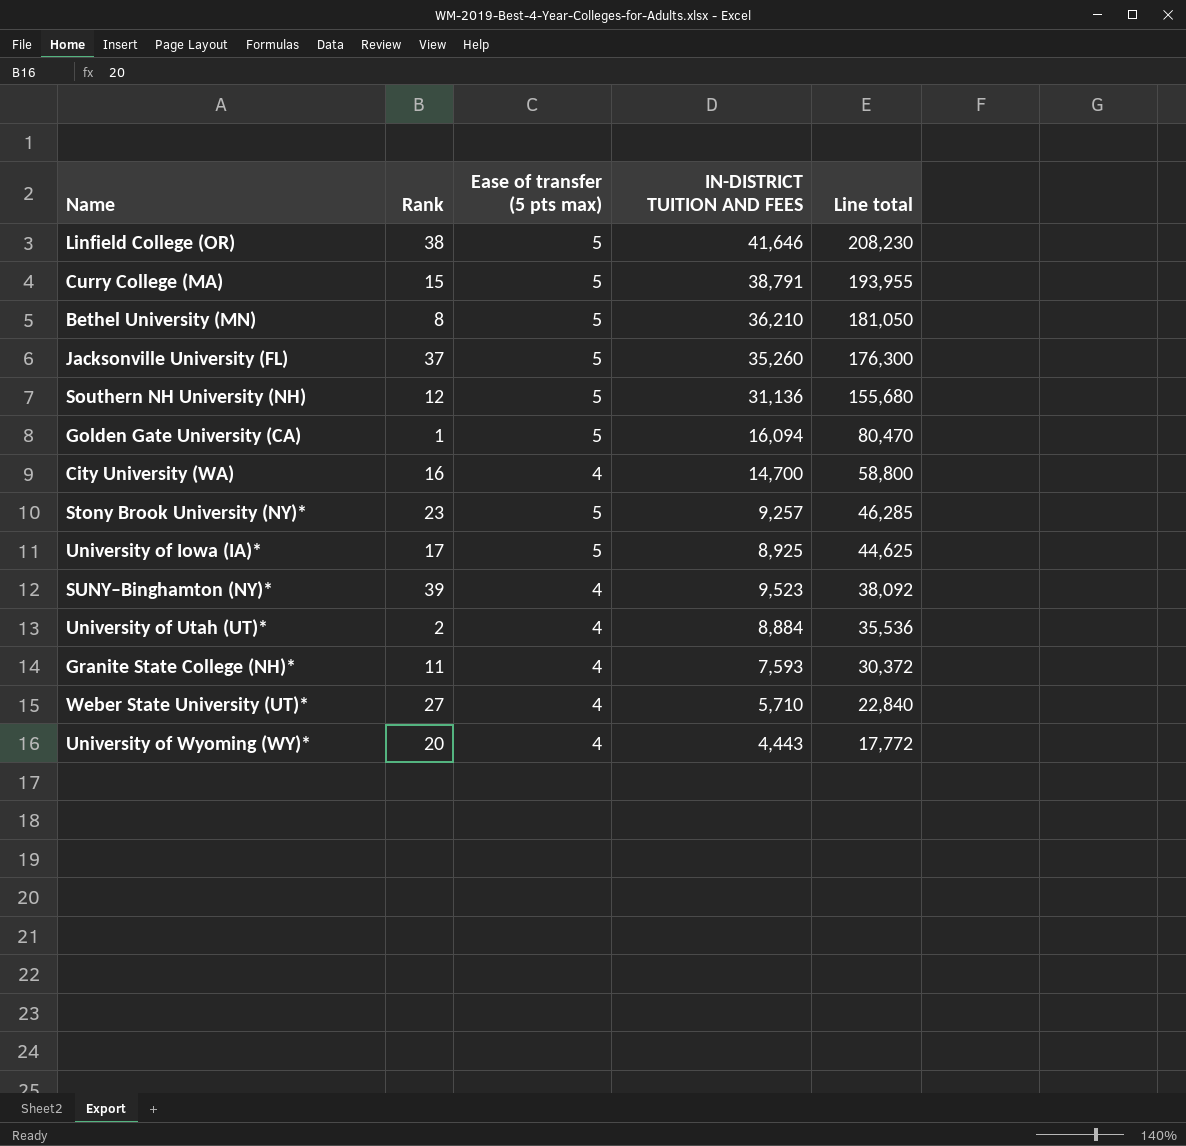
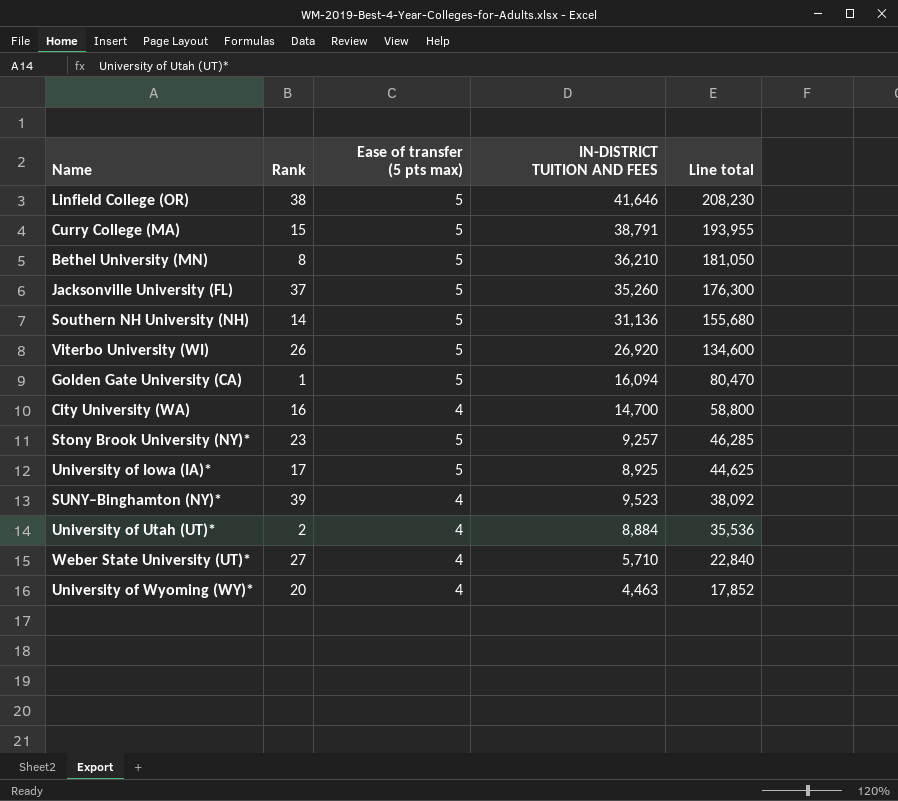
row Granite State College (NH)*: 11 | 4 | 7,593 | 30,372 -> none
Southern NH University (NH) | Rank: 12 -> 14
row Viterbo University (WI): none -> 26 | 5 | 26,920 | 134,600
University of Wyoming (WY)* | IN-DISTRICT TUITION AND FEES: 4,443 -> 4,463
University of Wyoming (WY)* | Line total: 17,772 -> 17,852

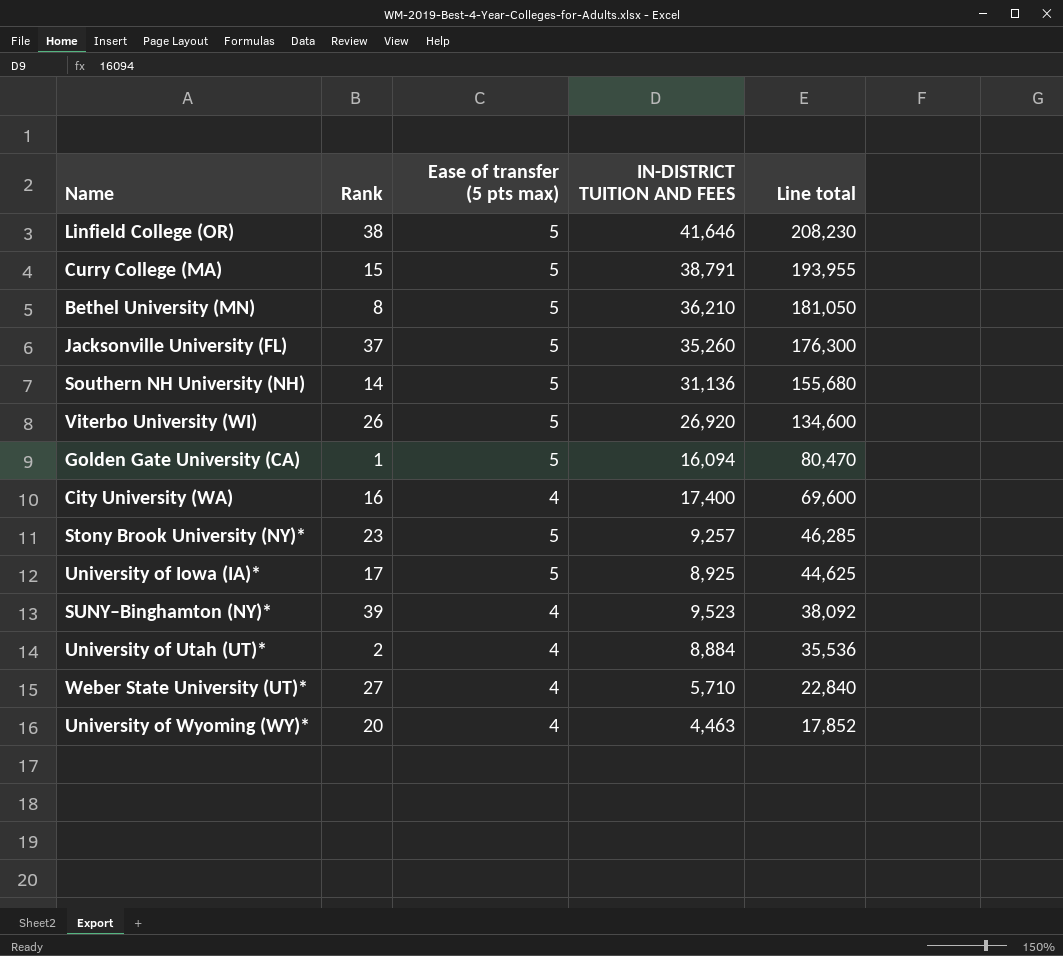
City University (WA) | IN-DISTRICT TUITION AND FEES: 14,700 -> 17,400
City University (WA) | Line total: 58,800 -> 69,600

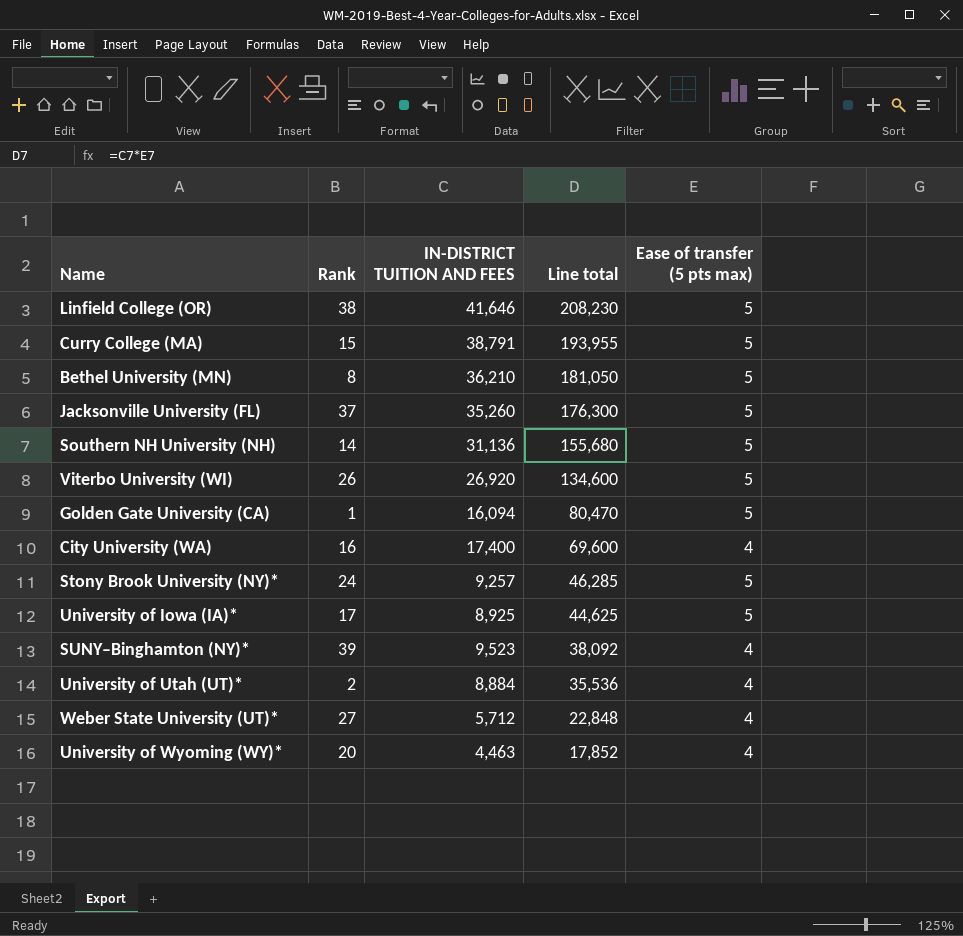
column Ease of transfer (5 pts max) | position: 3 -> 5
Stony Brook University (NY)* | Rank: 23 -> 24
Weber State University (UT)* | IN-DISTRICT TUITION AND FEES: 5,710 -> 5,712
Weber State University (UT)* | Line total: 22,840 -> 22,848

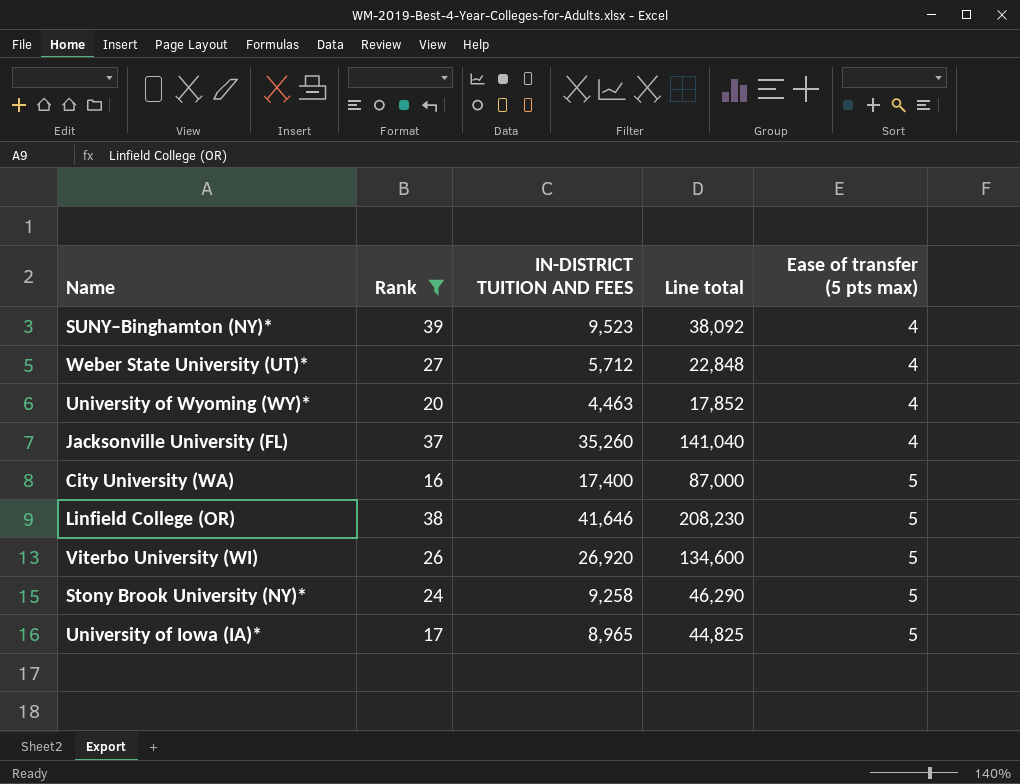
filter: none -> Rank >= 16
row order: Line total descending -> Ease of transfer (5 pts max) ascending
Jacksonville University (FL) | Line total: 176,300 -> 141,040
Jacksonville University (FL) | Ease of transfer (5 pts max): 5 -> 4
City University (WA) | Line total: 69,600 -> 87,000
City University (WA) | Ease of transfer (5 pts max): 4 -> 5
Stony Brook University (NY)* | IN-DISTRICT TUITION AND FEES: 9,257 -> 9,258
Stony Brook University (NY)* | Line total: 46,285 -> 46,290
University of Iowa (IA)* | IN-DISTRICT TUITION AND FEES: 8,925 -> 8,965
University of Iowa (IA)* | Line total: 44,625 -> 44,825

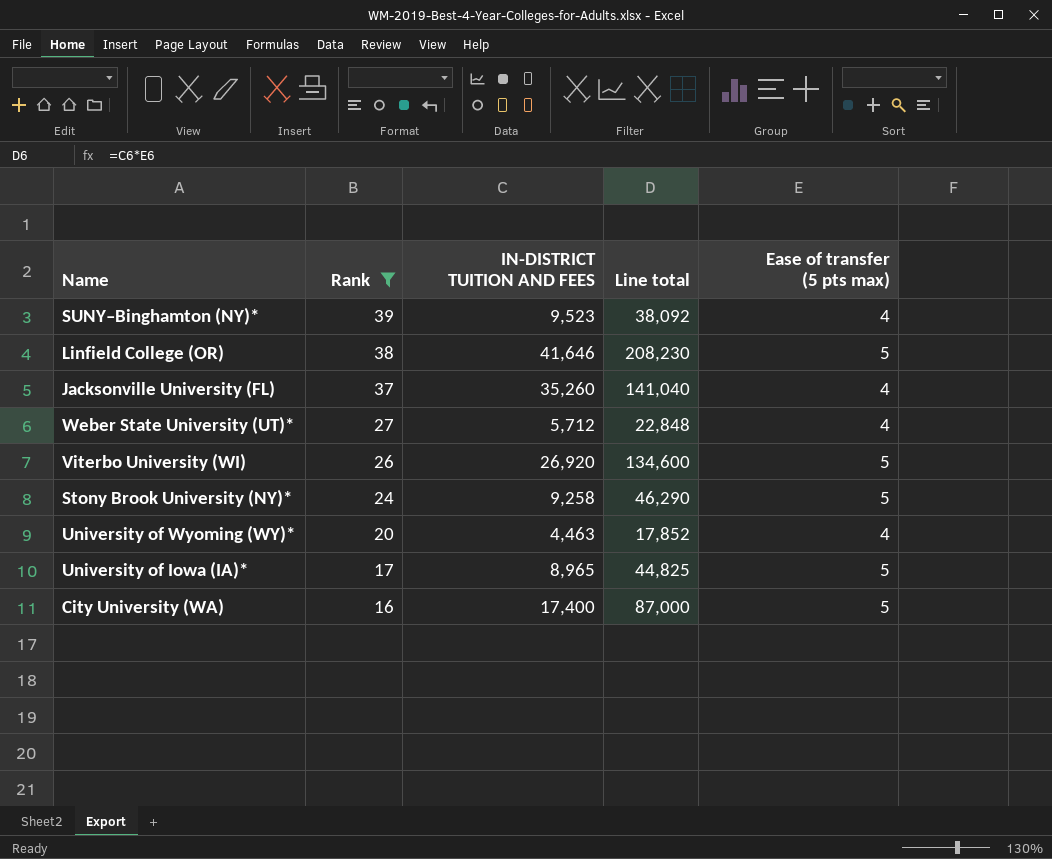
row order: Ease of transfer (5 pts max) ascending -> Rank descending

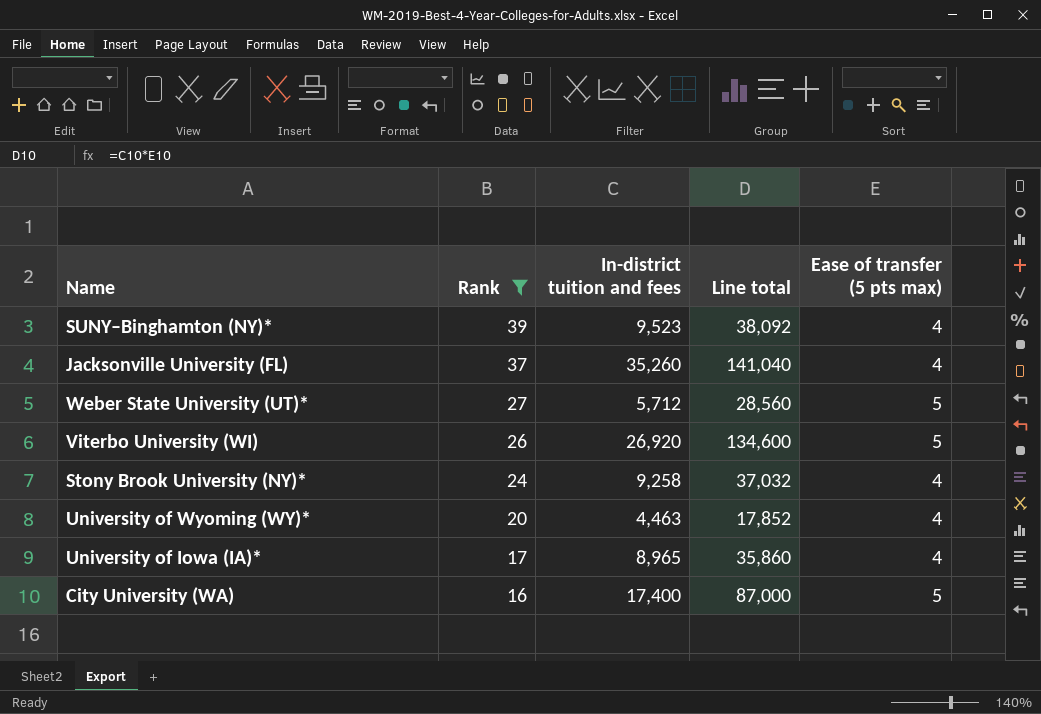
column name: IN-DISTRICT TUITION AND FEES -> In-district tuition and fees
row Linfield College (OR): 38 | 41,646 | 208,230 | 5 -> none
Weber State University (UT)* | Line total: 22,848 -> 28,560
Weber State University (UT)* | Ease of transfer (5 pts max): 4 -> 5
Stony Brook University (NY)* | Line total: 46,290 -> 37,032
Stony Brook University (NY)* | Ease of transfer (5 pts max): 5 -> 4
University of Iowa (IA)* | Line total: 44,825 -> 35,860
University of Iowa (IA)* | Ease of transfer (5 pts max): 5 -> 4

